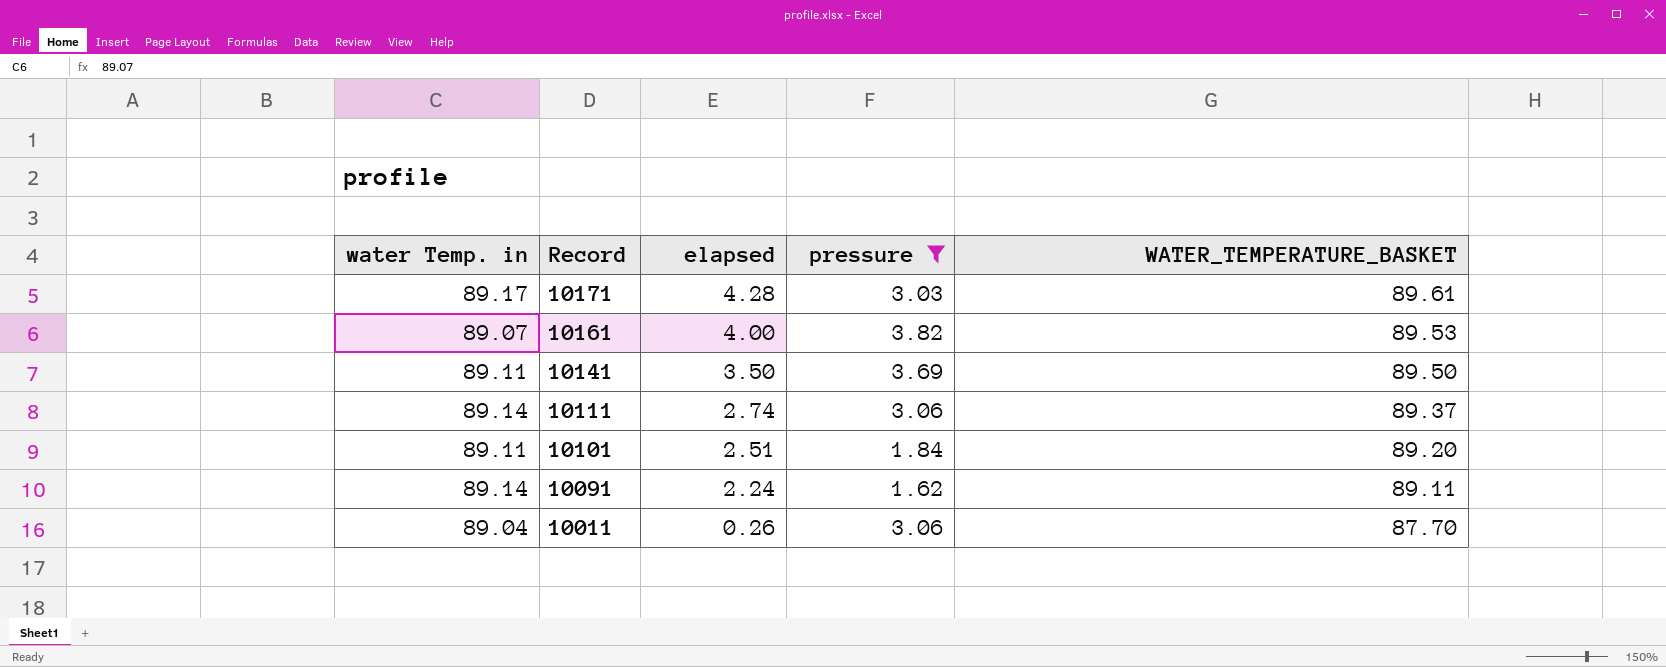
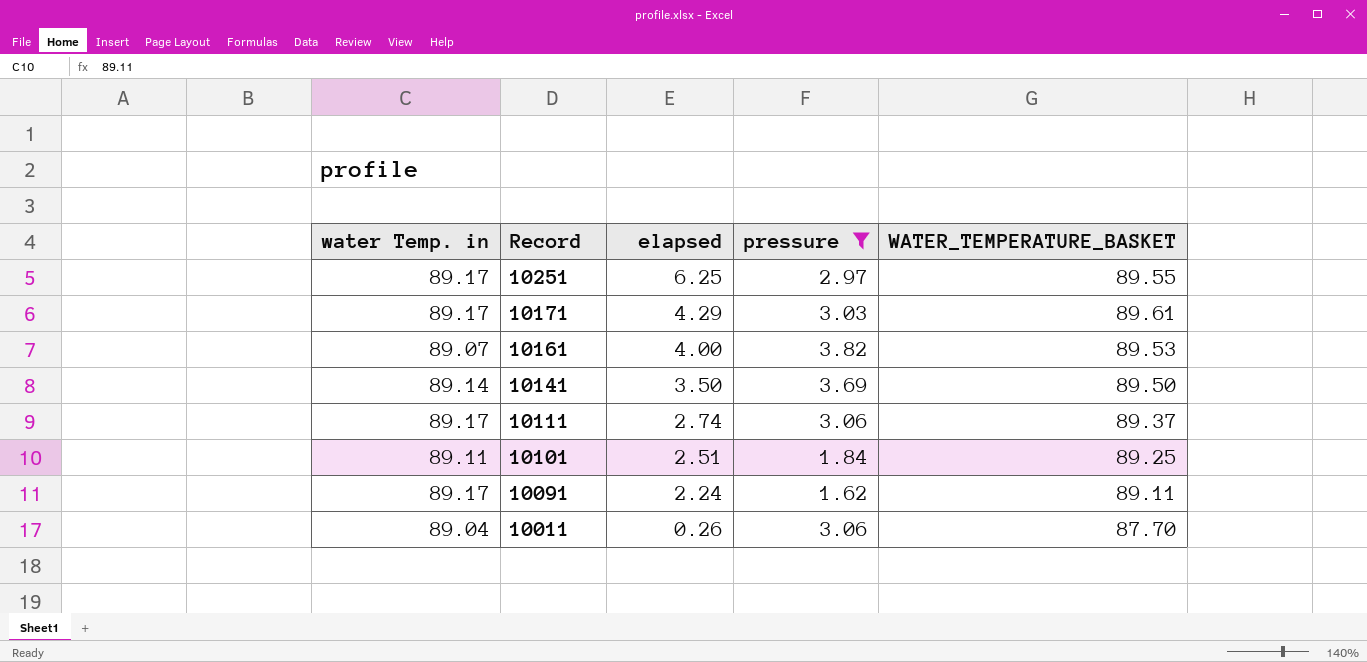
row 10251: none -> 89.17 | 6.25 | 2.97 | 89.55
10171 | elapsed: 4.28 -> 4.29
10141 | water Temp. in: 89.11 -> 89.14
10111 | water Temp. in: 89.14 -> 89.17
10101 | WATER_TEMPERATURE_BASKET: 89.20 -> 89.25
10091 | water Temp. in: 89.14 -> 89.17

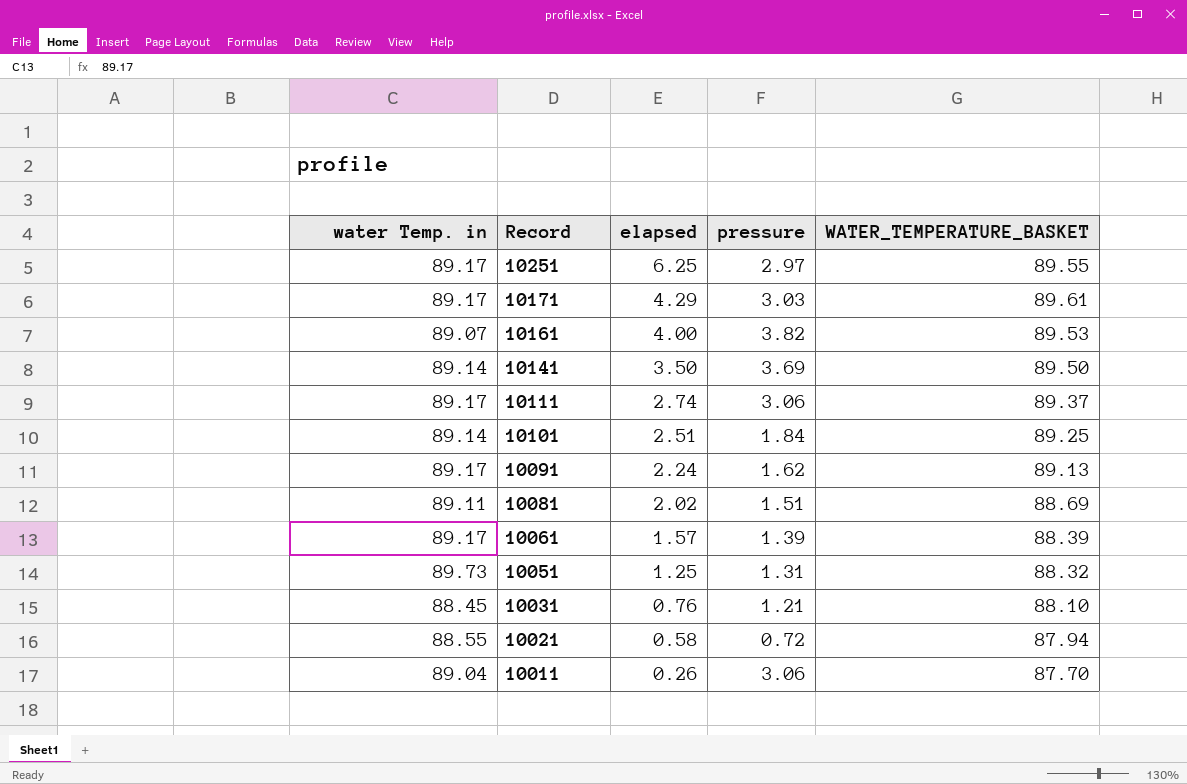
filter: pressure >= 1.62 -> none
10101 | water Temp. in: 89.11 -> 89.14
10091 | WATER_TEMPERATURE_BASKET: 89.11 -> 89.13

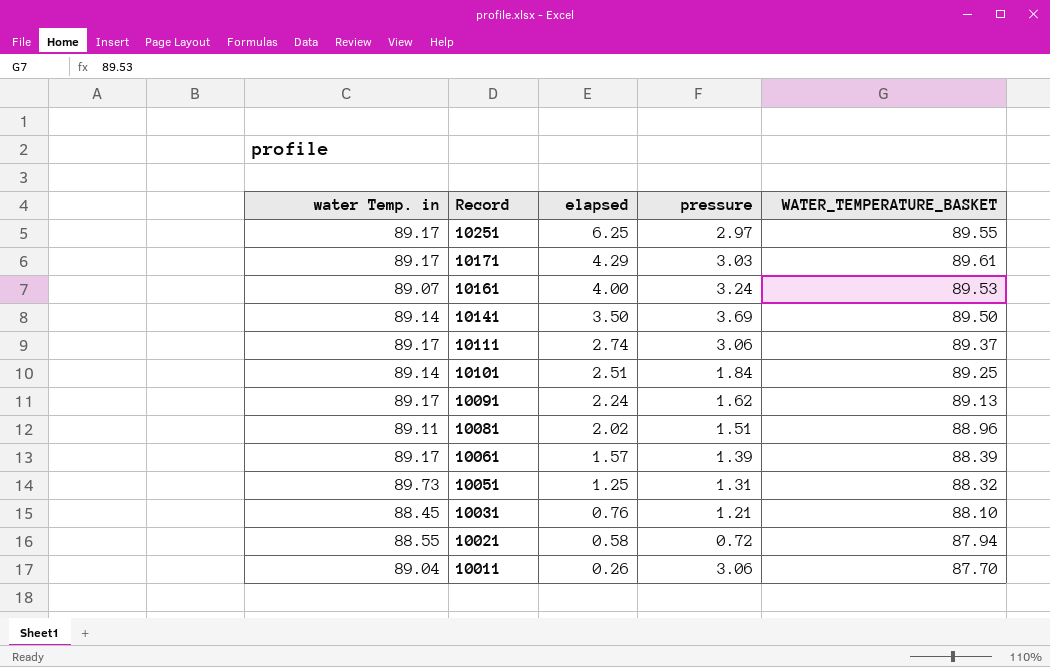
10161 | pressure: 3.82 -> 3.24
10081 | WATER_TEMPERATURE_BASKET: 88.69 -> 88.96

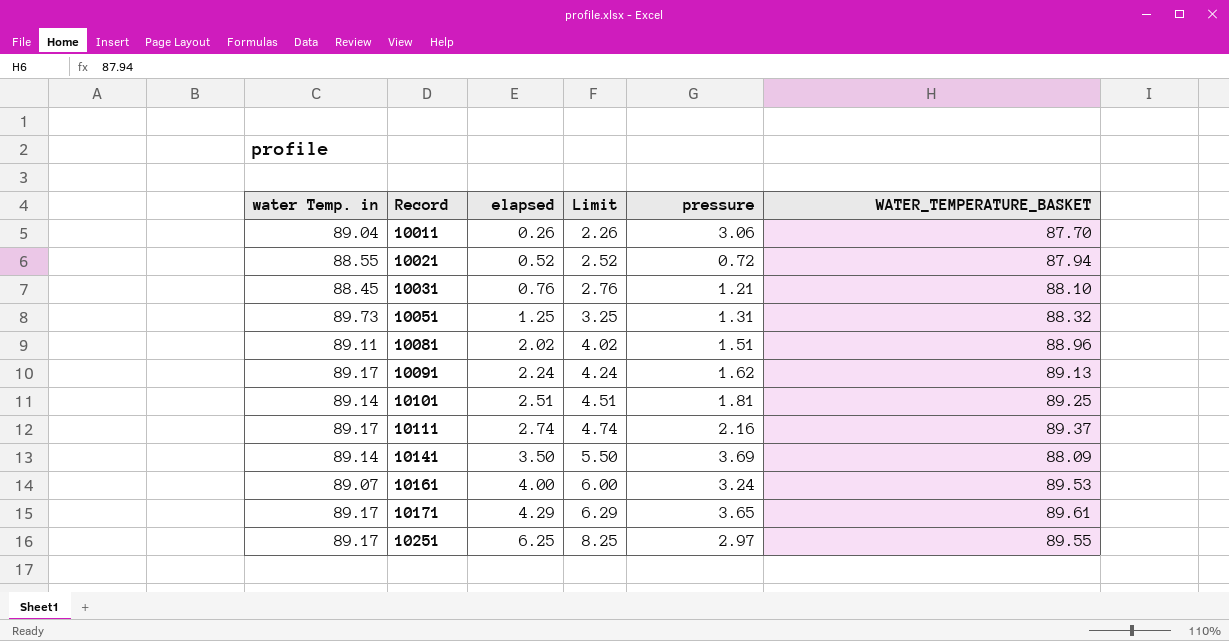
row order: Record descending -> Record ascending
column Limit | formula: none -> [elapsed] + 2
row 10061: 89.17 | 1.57 | 1.39 | 88.39 -> none
10021 | elapsed: 0.58 -> 0.52
10101 | pressure: 1.84 -> 1.81
10111 | pressure: 3.06 -> 2.16
10141 | WATER_TEMPERATURE_BASKET: 89.50 -> 88.09
10171 | pressure: 3.03 -> 3.65

